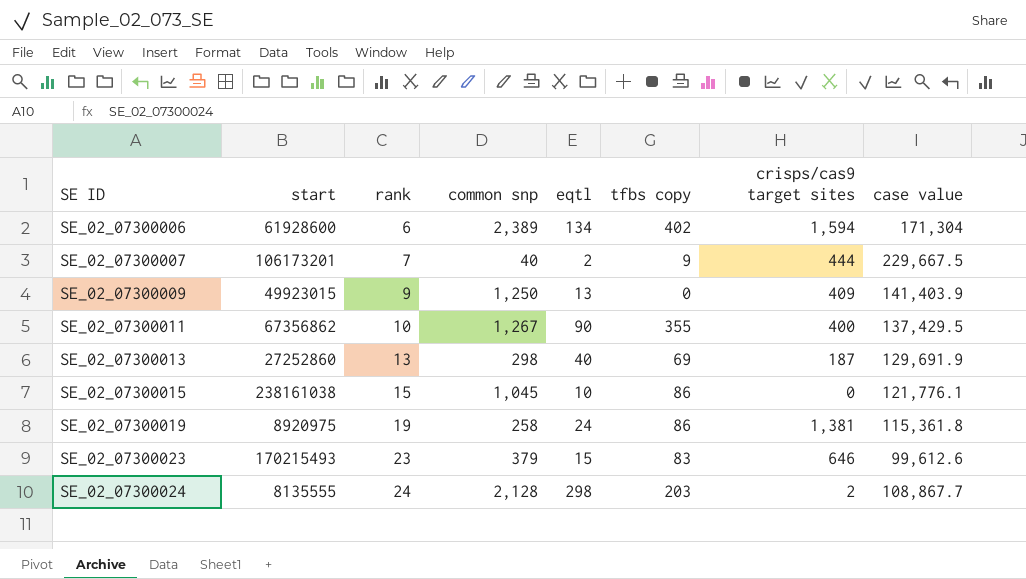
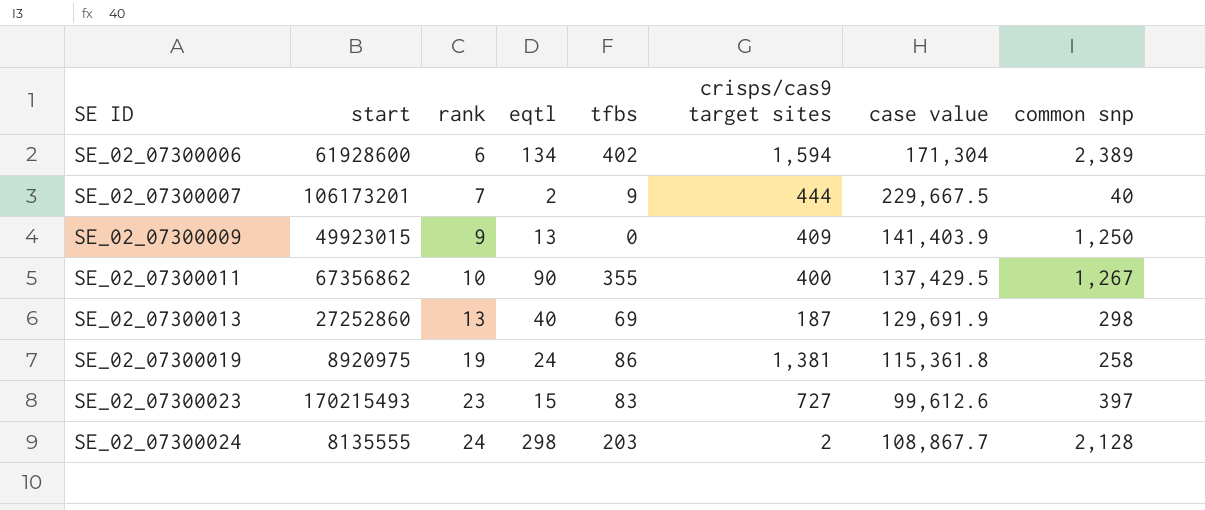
column name: tfbs copy -> tfbs
column common snp | position: 4 -> 8
row SE_02_07300015: 238161038 | 15 | 1,045 | 10 | 86 | 0 | 121,776.1 -> none
SE_02_07300023 | crisps/cas9 target sites: 646 -> 727
SE_02_07300023 | common snp: 379 -> 397

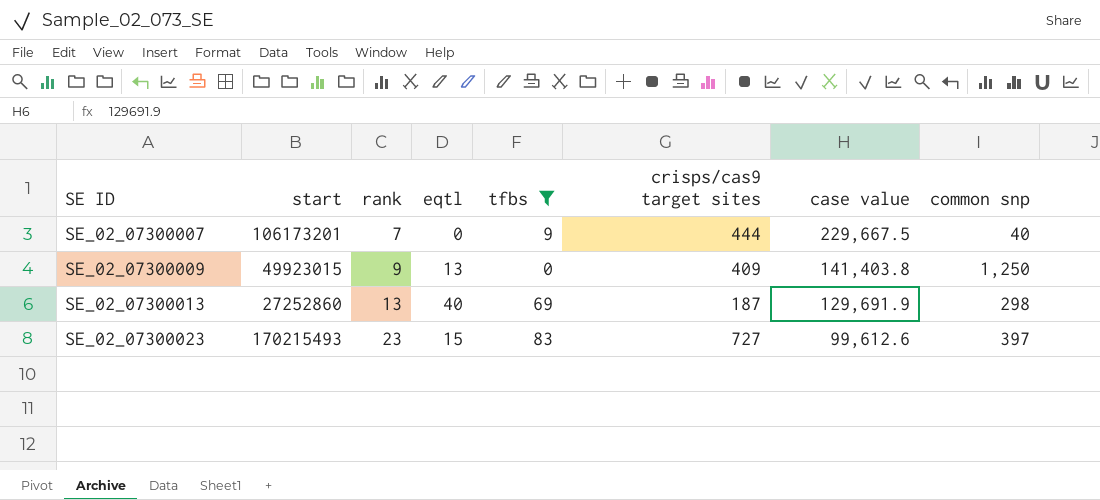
filter: none -> tfbs <= 83
SE_02_07300007 | eqtl: 2 -> 0
SE_02_07300009 | case value: 141,403.9 -> 141,403.8

